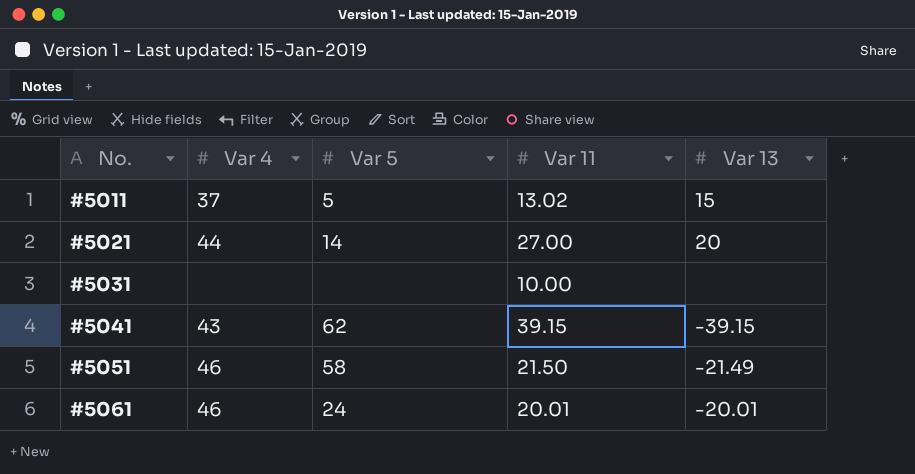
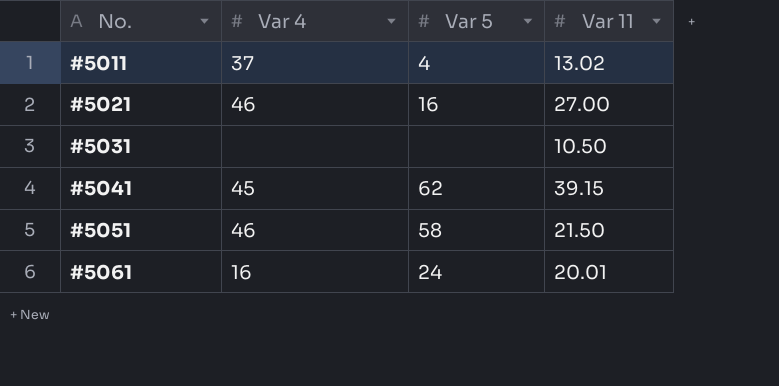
column Var 13 | position: 5 -> none
#5011 | Var 5: 5 -> 4
#5021 | Var 4: 44 -> 46
#5021 | Var 5: 14 -> 16
#5031 | Var 11: 10.00 -> 10.50
#5041 | Var 4: 43 -> 45
#5061 | Var 4: 46 -> 16

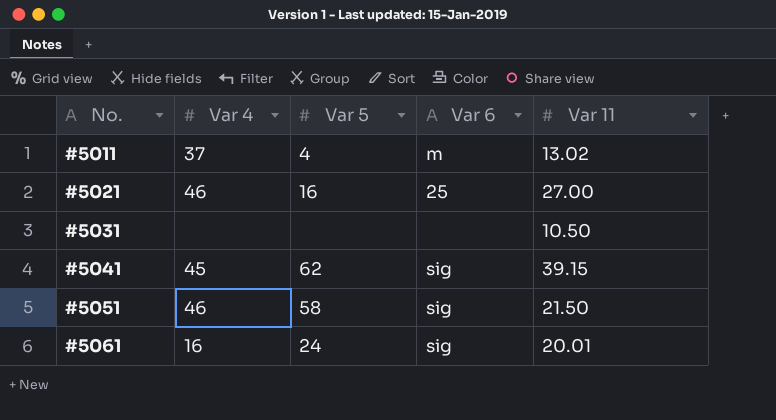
column Var 6 | position: none -> 4

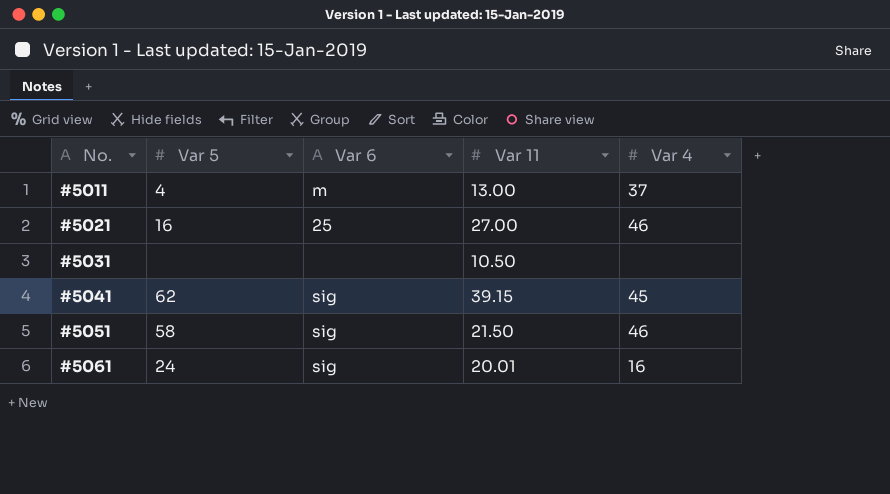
column Var 4 | position: 2 -> 5
#5011 | Var 11: 13.02 -> 13.00

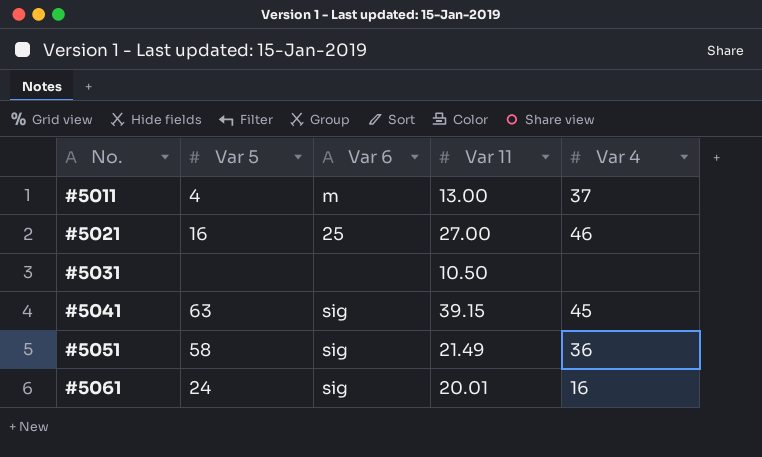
#5041 | Var 5: 62 -> 63
#5051 | Var 11: 21.50 -> 21.49
#5051 | Var 4: 46 -> 36

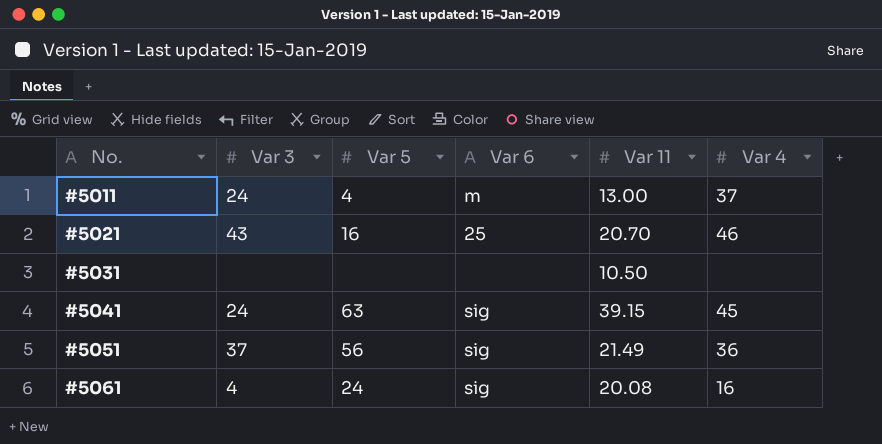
column Var 3 | position: none -> 2
#5021 | Var 11: 27.00 -> 20.70
#5051 | Var 5: 58 -> 56
#5061 | Var 11: 20.01 -> 20.08

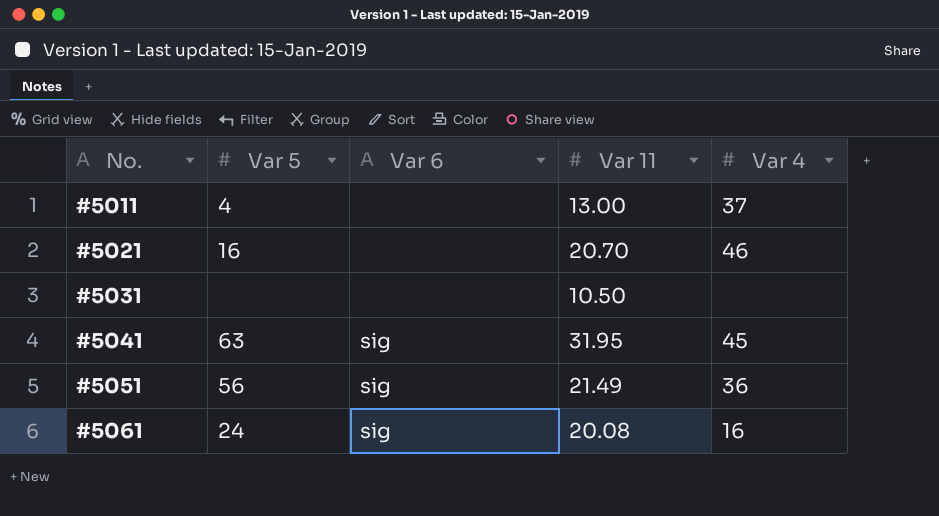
column Var 3 | position: 2 -> none
#5011 | Var 6: m -> none
#5021 | Var 6: 25 -> none
#5041 | Var 11: 39.15 -> 31.95

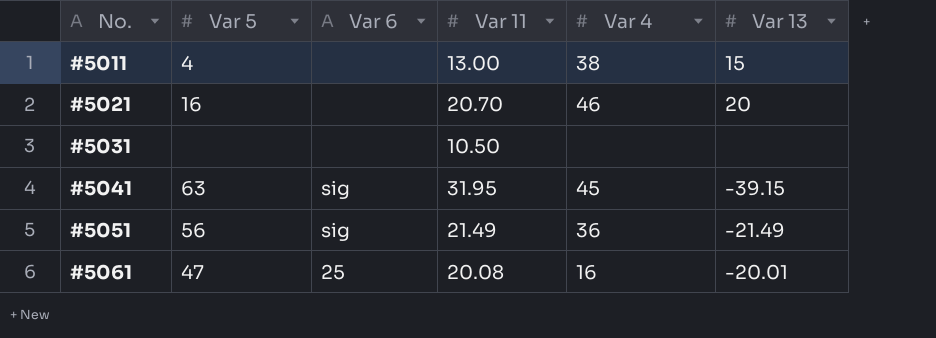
column Var 13 | position: none -> 6
#5011 | Var 4: 37 -> 38
#5061 | Var 5: 24 -> 47
#5061 | Var 6: sig -> 25

